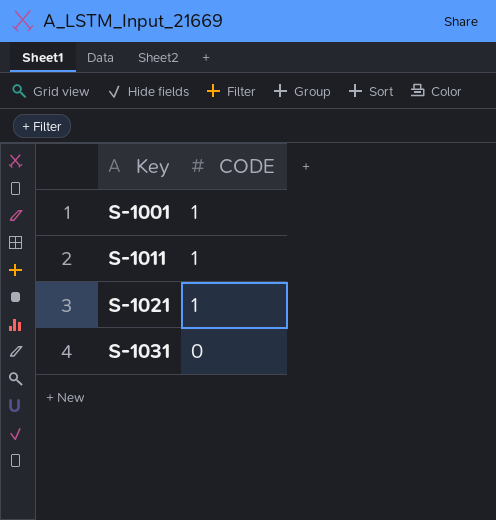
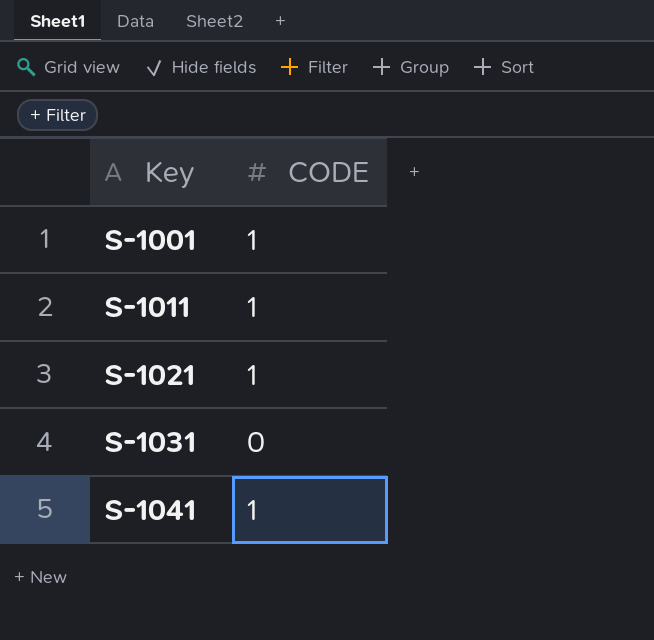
row S-1041: none -> 1

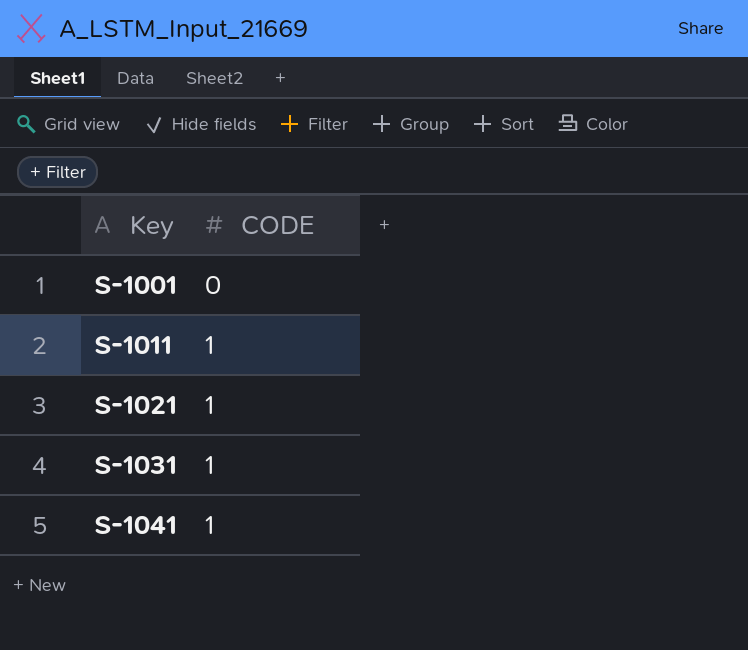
S-1001 | CODE: 1 -> 0
S-1031 | CODE: 0 -> 1

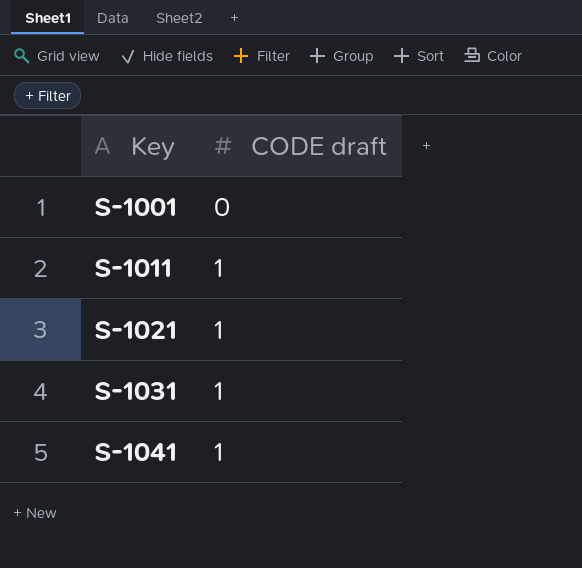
column name: CODE -> CODE draft

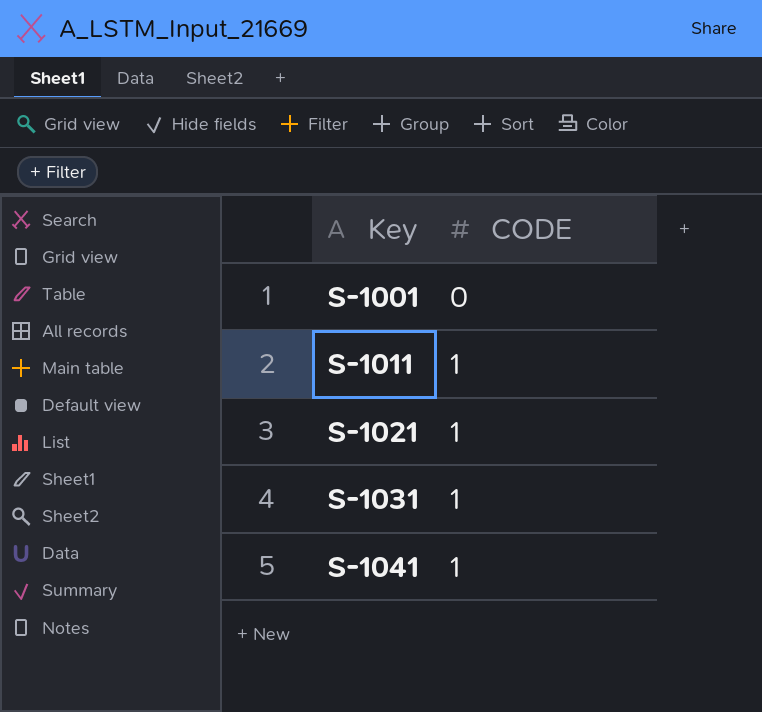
column name: CODE draft -> CODE

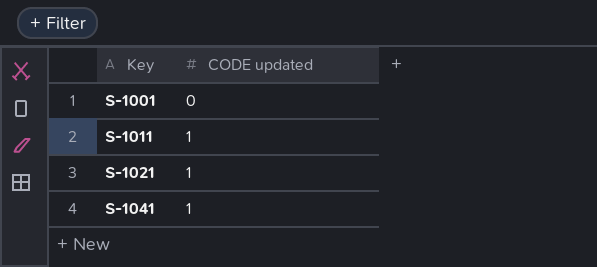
column name: CODE -> CODE updated
row S-1031: 1 -> none

